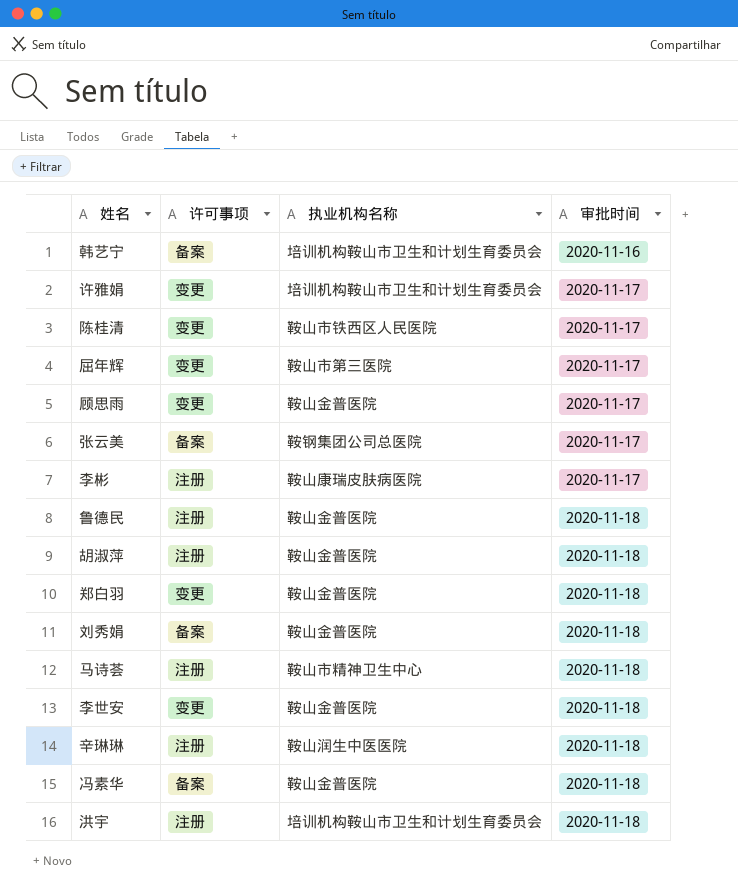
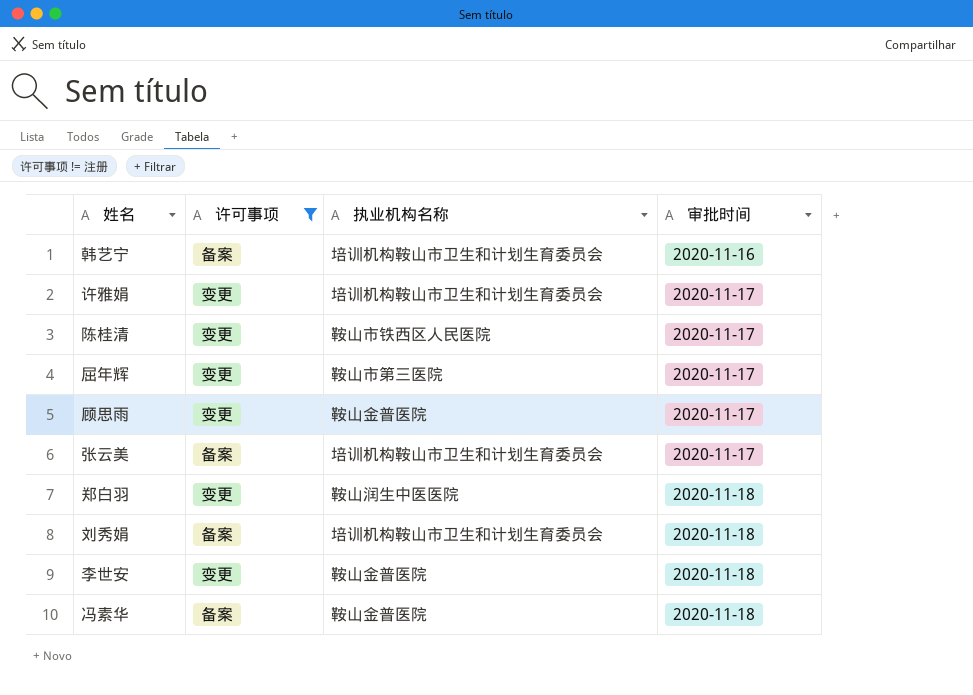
filter: none -> 许可事项 != 注册
张云美 | 执业机构名称: 鞍钢集团公司总医院 -> 培训机构鞍山市卫生和计划生育委员会
郑白羽 | 执业机构名称: 鞍山金普医院 -> 鞍山润生中医医院
刘秀娟 | 执业机构名称: 鞍山金普医院 -> 培训机构鞍山市卫生和计划生育委员会

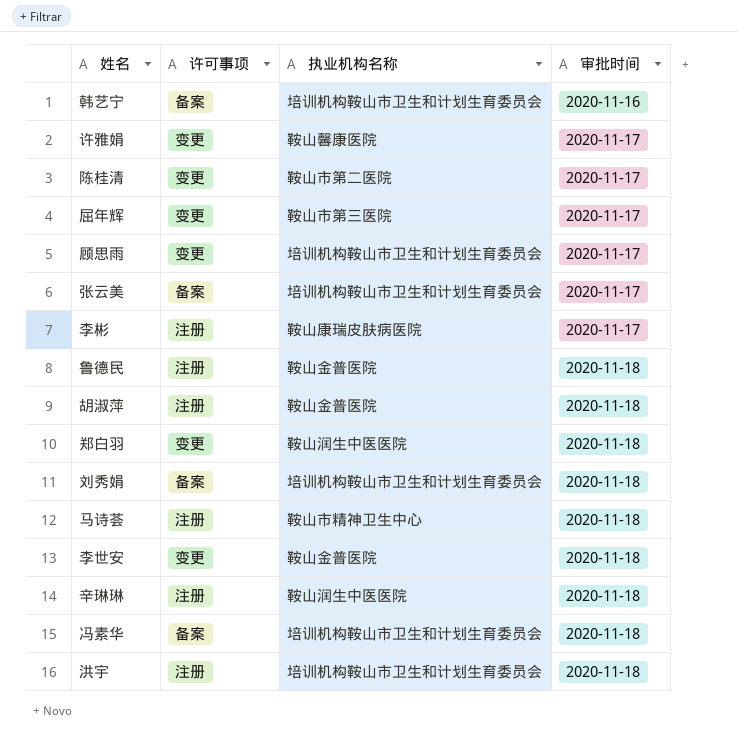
filter: 许可事项 != 注册 -> none
许雅娟 | 执业机构名称: 培训机构鞍山市卫生和计划生育委员会 -> 鞍山馨康医院
陈桂清 | 执业机构名称: 鞍山市铁西区人民医院 -> 鞍山市第二医院
顾思雨 | 执业机构名称: 鞍山金普医院 -> 培训机构鞍山市卫生和计划生育委员会
冯素华 | 执业机构名称: 鞍山金普医院 -> 培训机构鞍山市卫生和计划生育委员会

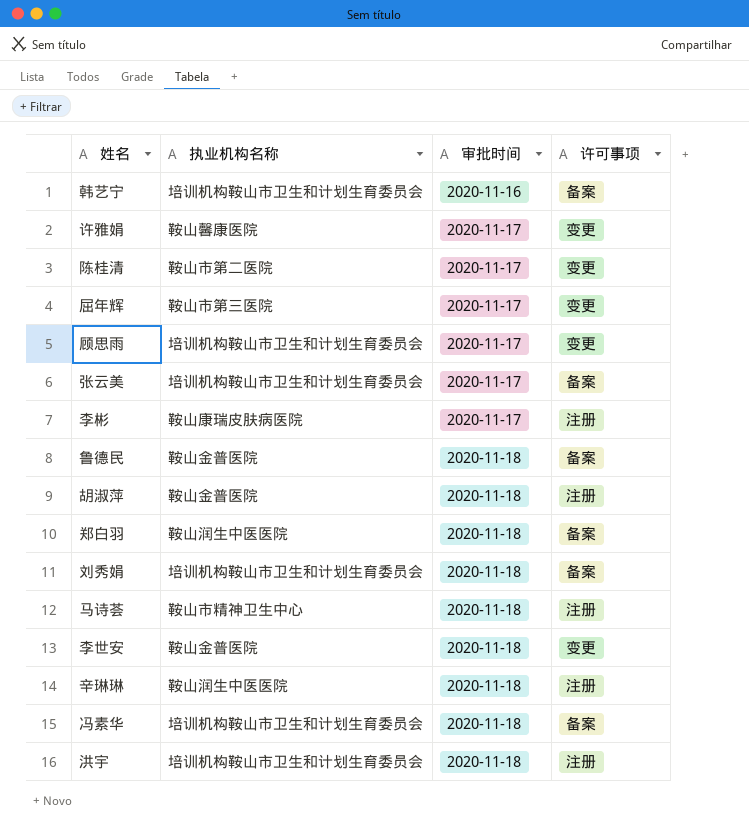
column 许可事项 | position: 2 -> 4
鲁德民 | 许可事项: 注册 -> 备案
郑白羽 | 许可事项: 变更 -> 备案

